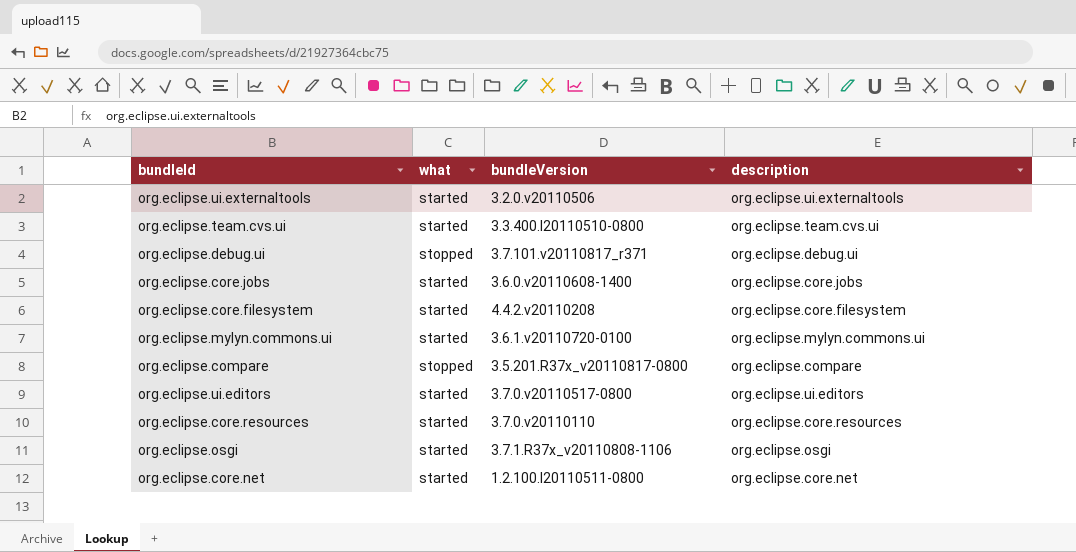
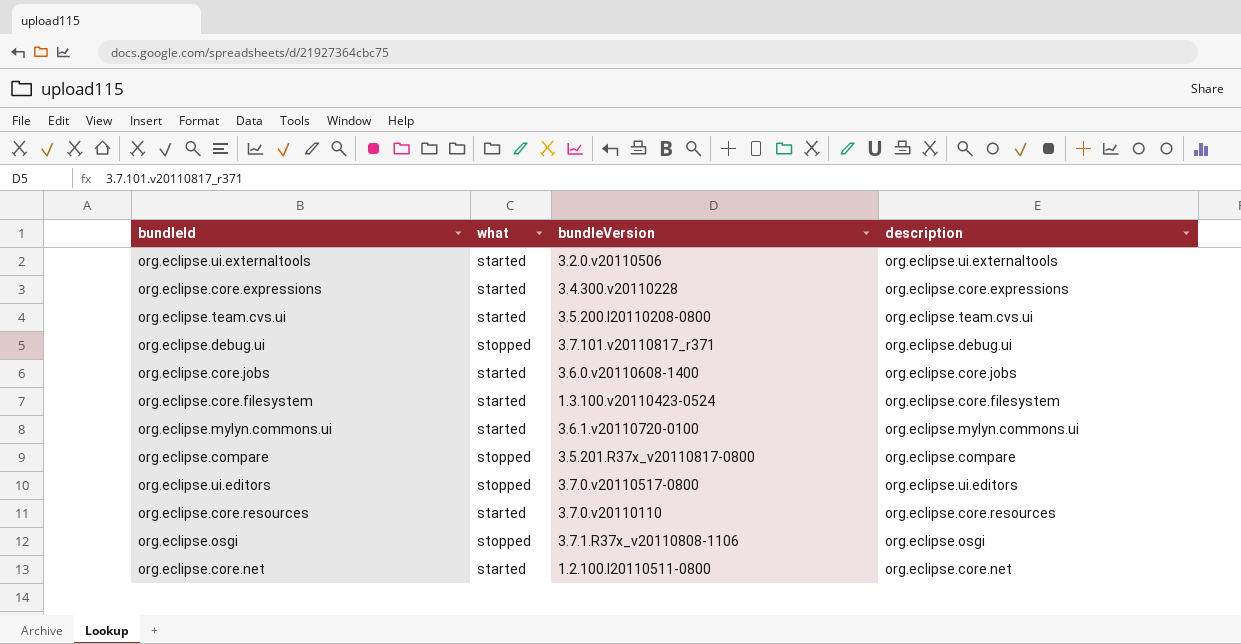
row org.eclipse.core.expressions: none -> started | 3.4.300.v20110228 | org.eclipse.core.expressions
org.eclipse.team.cvs.ui | bundleVersion: 3.3.400.I20110510-0800 -> 3.5.200.I20110208-0800
org.eclipse.core.filesystem | bundleVersion: 4.4.2.v20110208 -> 1.3.100.v20110423-0524
org.eclipse.ui.editors | what: started -> stopped
org.eclipse.osgi | what: started -> stopped

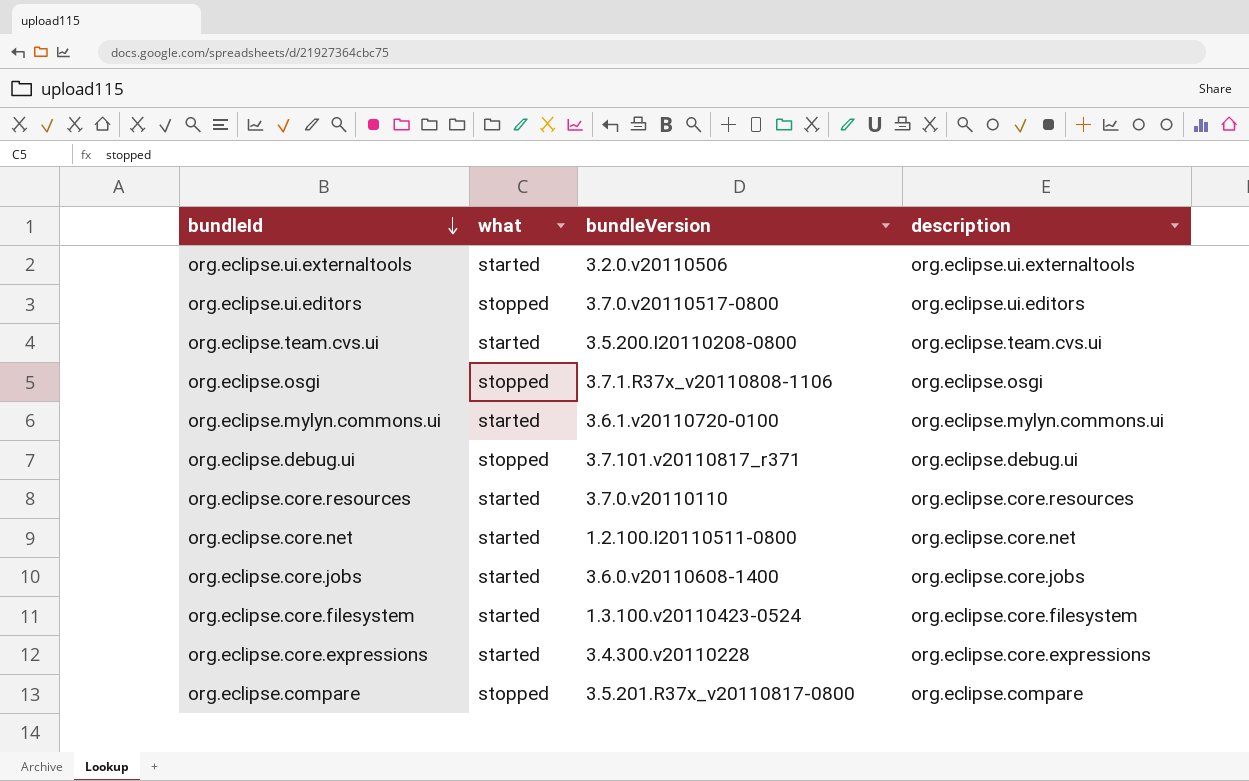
row order: none -> bundleId descending

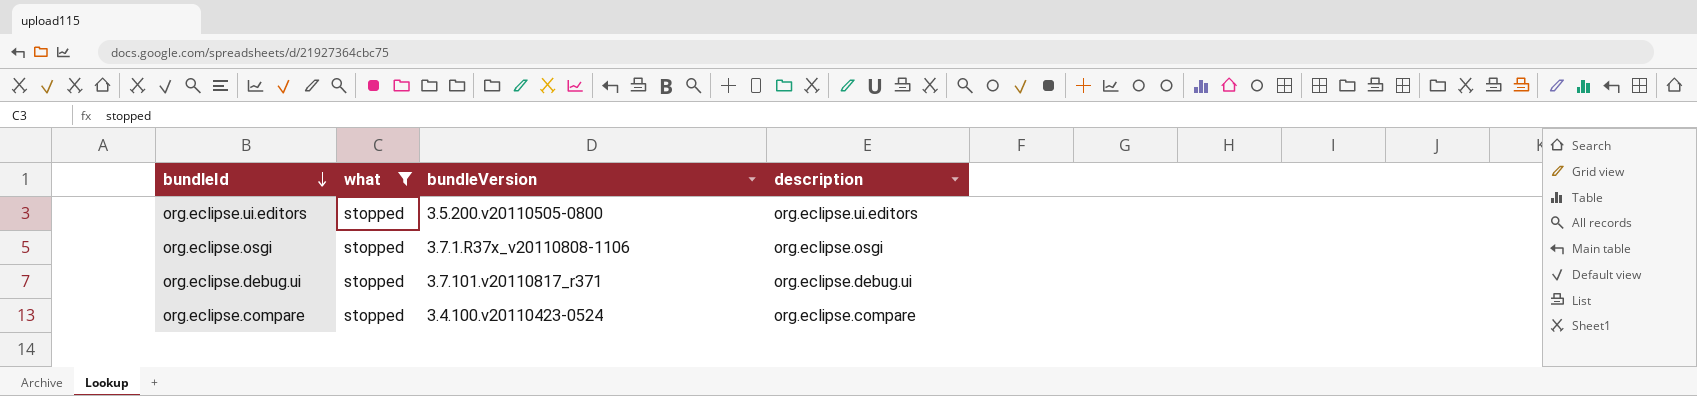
filter: none -> what = stopped
org.eclipse.ui.editors | bundleVersion: 3.7.0.v20110517-0800 -> 3.5.200.v20110505-0800
org.eclipse.compare | bundleVersion: 3.5.201.R37x_v20110817-0800 -> 3.4.100.v20110423-0524

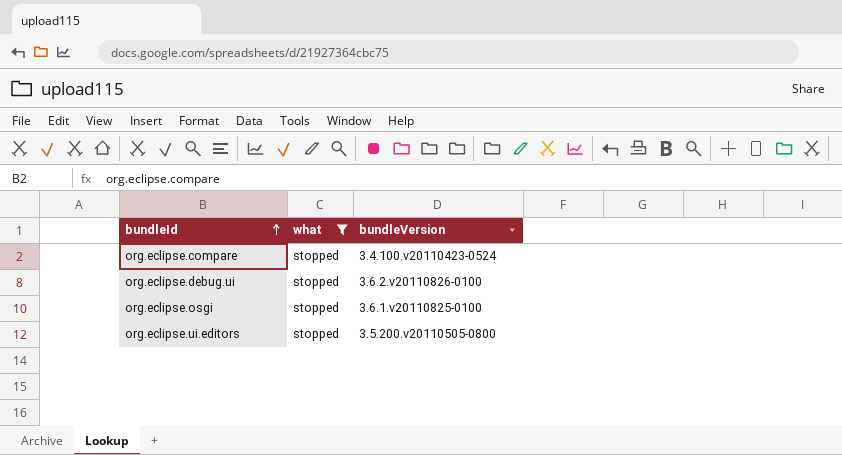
row order: bundleId descending -> bundleId ascending
column description | position: 4 -> none
org.eclipse.debug.ui | bundleVersion: 3.7.101.v20110817_r371 -> 3.6.2.v20110826-0100
org.eclipse.osgi | bundleVersion: 3.7.1.R37x_v20110808-1106 -> 3.6.1.v20110825-0100

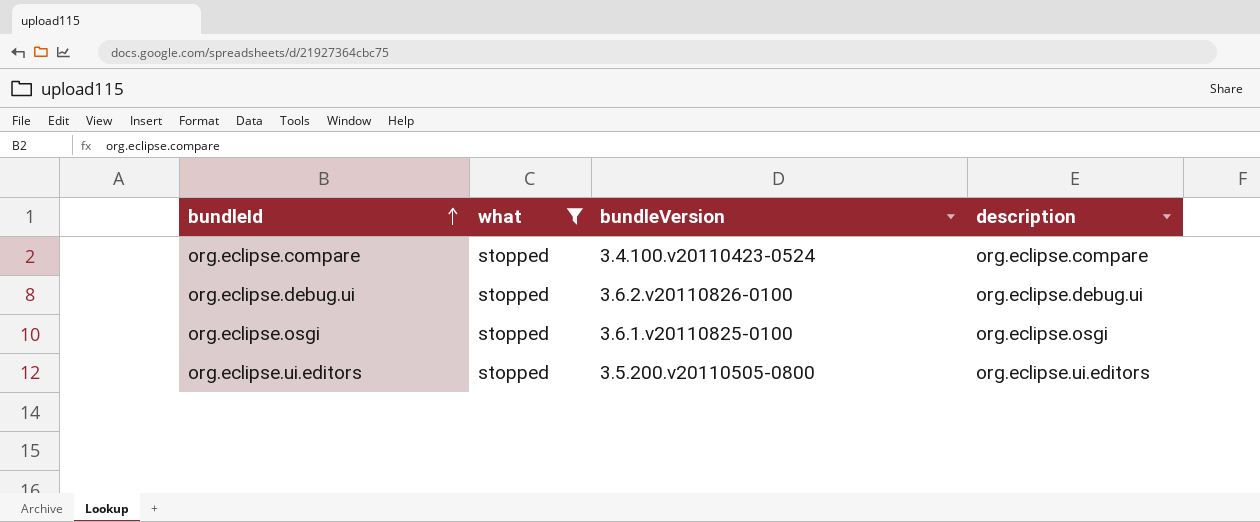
column description | position: none -> 4

